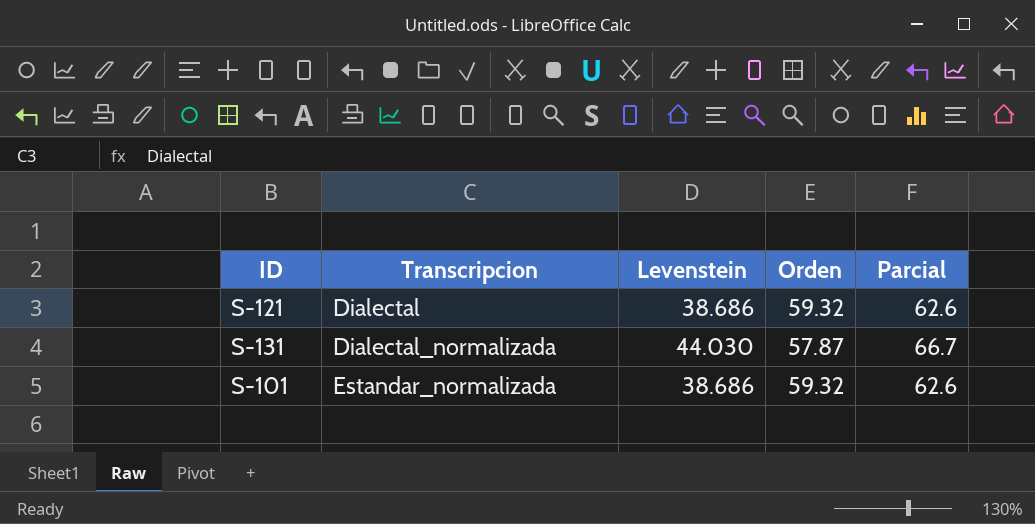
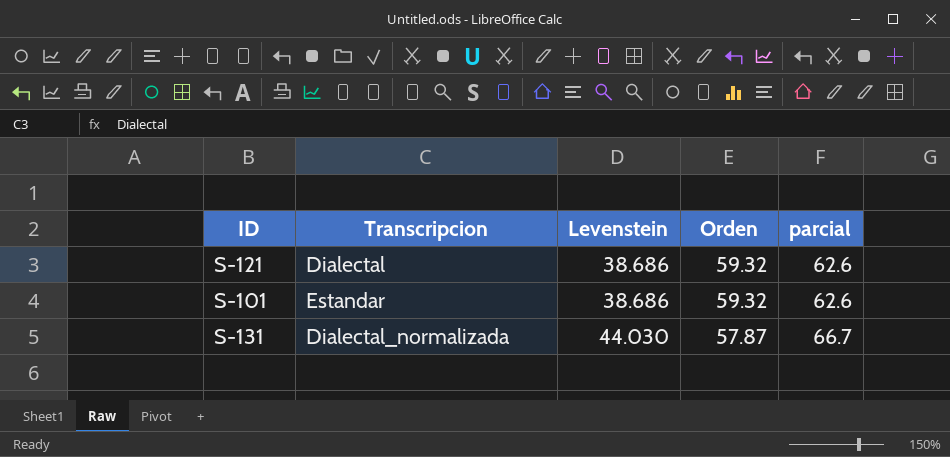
row order: Transcripcion ascending -> Levenstein ascending
column name: Parcial -> parcial
S-101 | Transcripcion: Estandar_normalizada -> Estandar

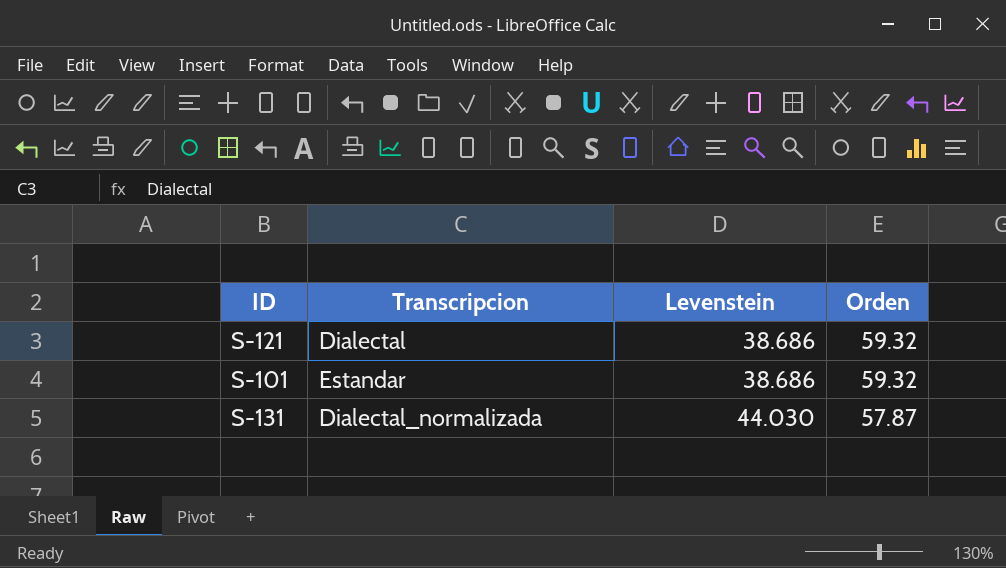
column parcial | position: 5 -> none

